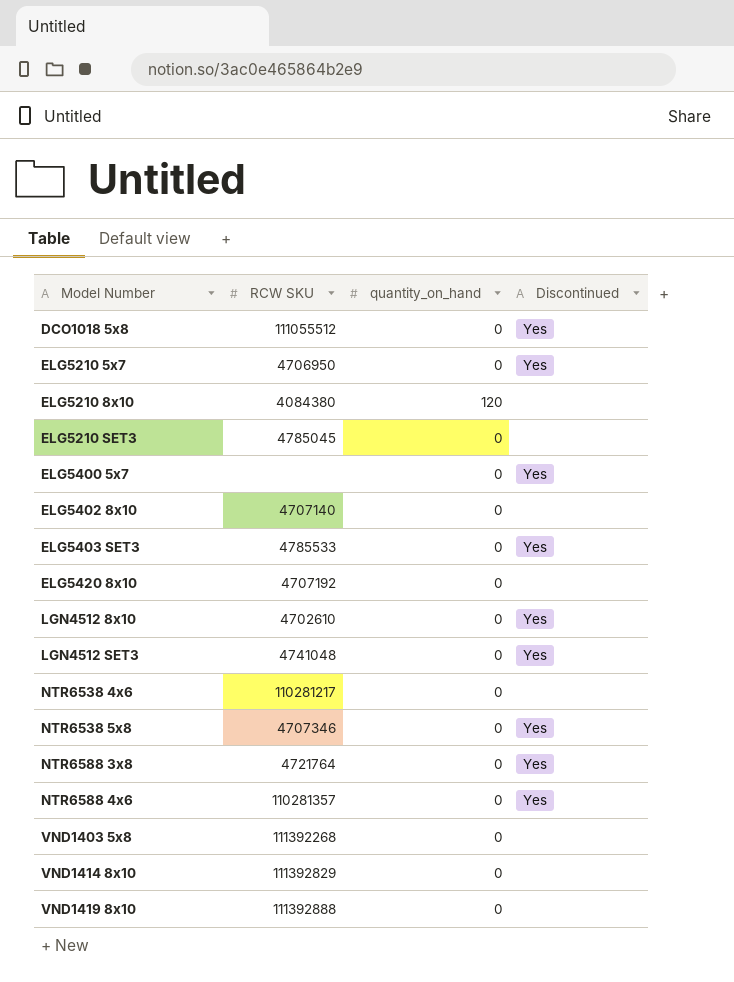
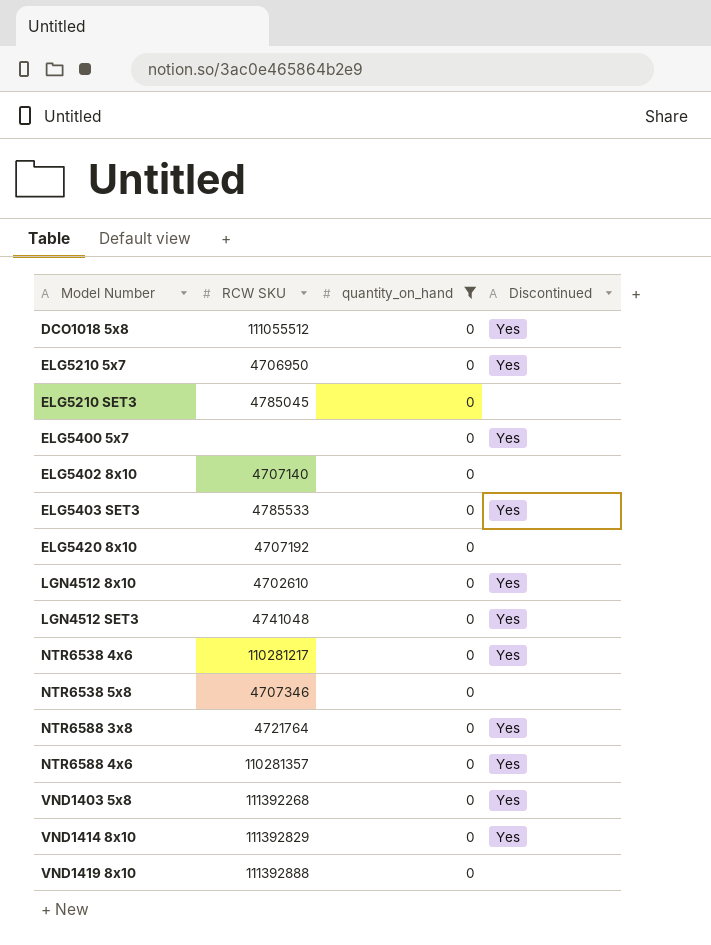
filter: none -> quantity_on_hand = 0
NTR6538 4x6 | Discontinued: none -> Yes
NTR6538 5x8 | Discontinued: Yes -> none
VND1403 5x8 | Discontinued: none -> Yes
VND1414 8x10 | Discontinued: none -> Yes

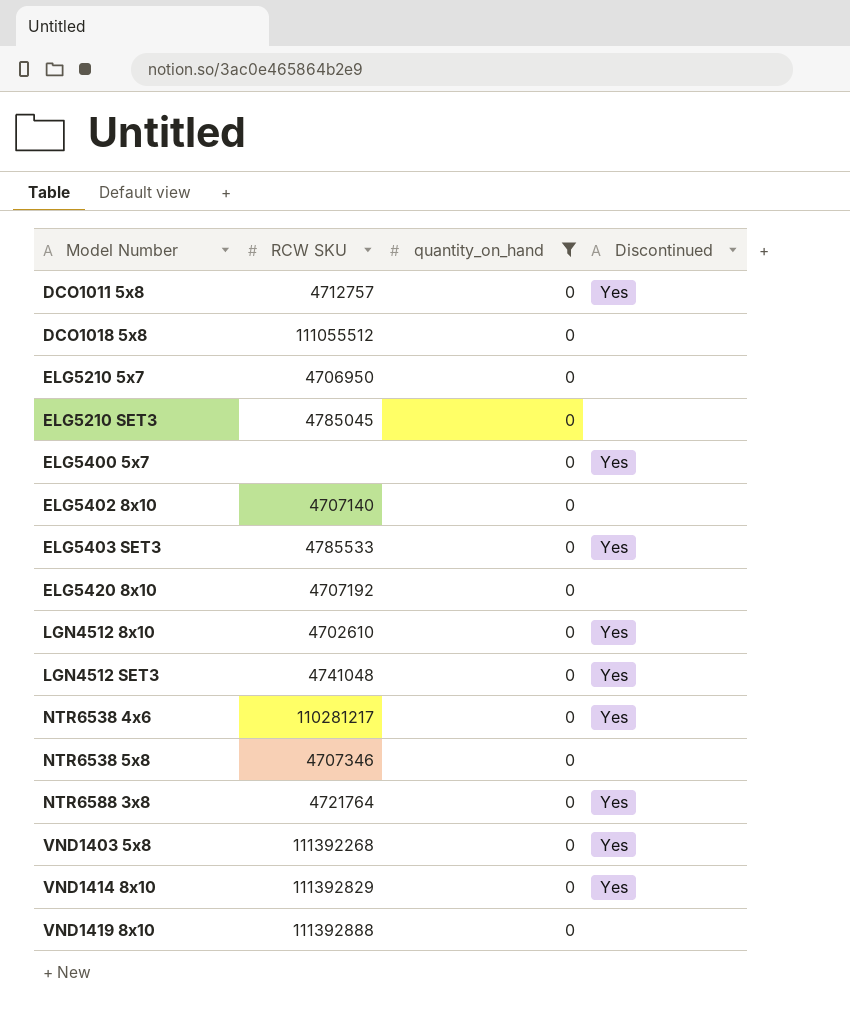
row NTR6588 4x6: 110281357 | 0 | Yes -> none
row DCO1011 5x8: none -> 4712757 | 0 | Yes
DCO1018 5x8 | Discontinued: Yes -> none
ELG5210 5x7 | Discontinued: Yes -> none

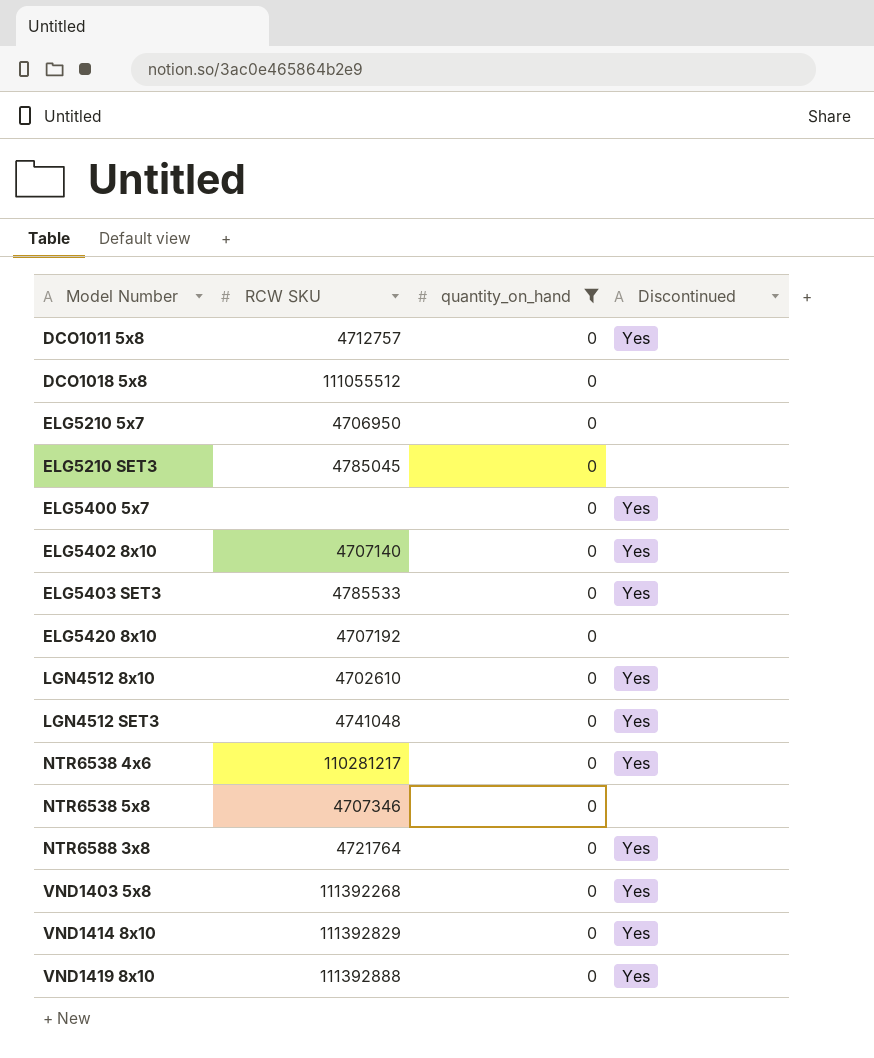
ELG5402 8x10 | Discontinued: none -> Yes
VND1419 8x10 | Discontinued: none -> Yes

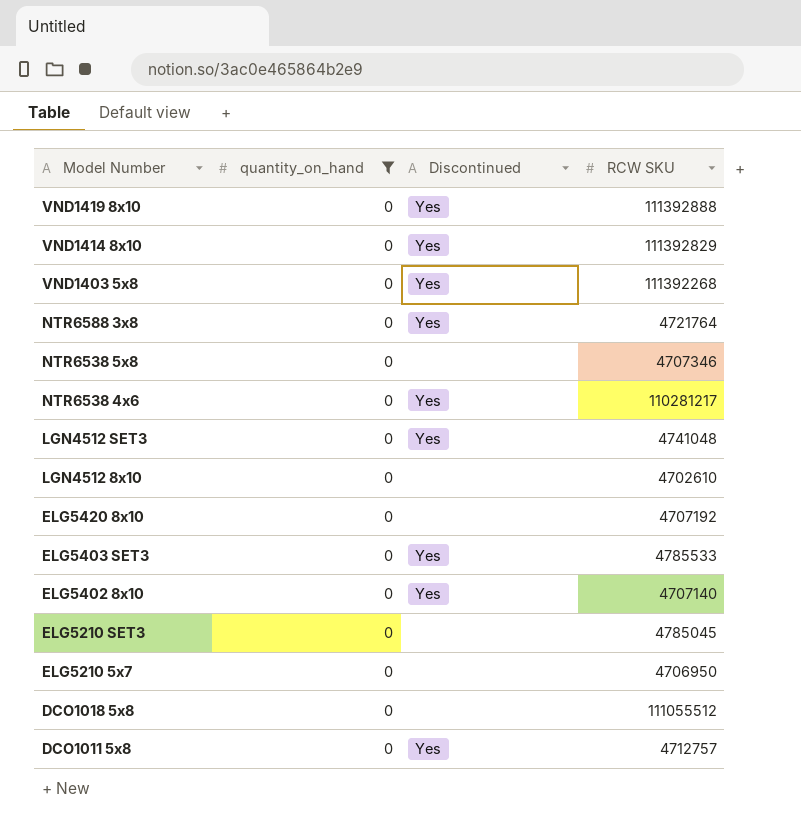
row order: Model Number ascending -> Model Number descending
column RCW SKU | position: 2 -> 4
row ELG5400 5x7: none | 0 | Yes -> none
LGN4512 8x10 | Discontinued: Yes -> none

